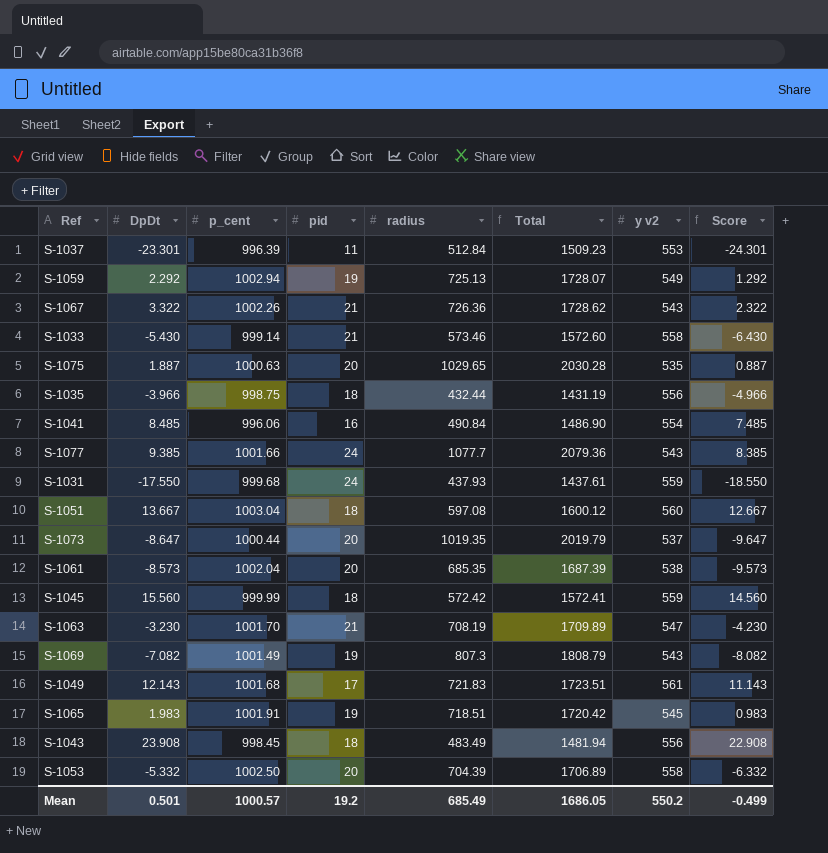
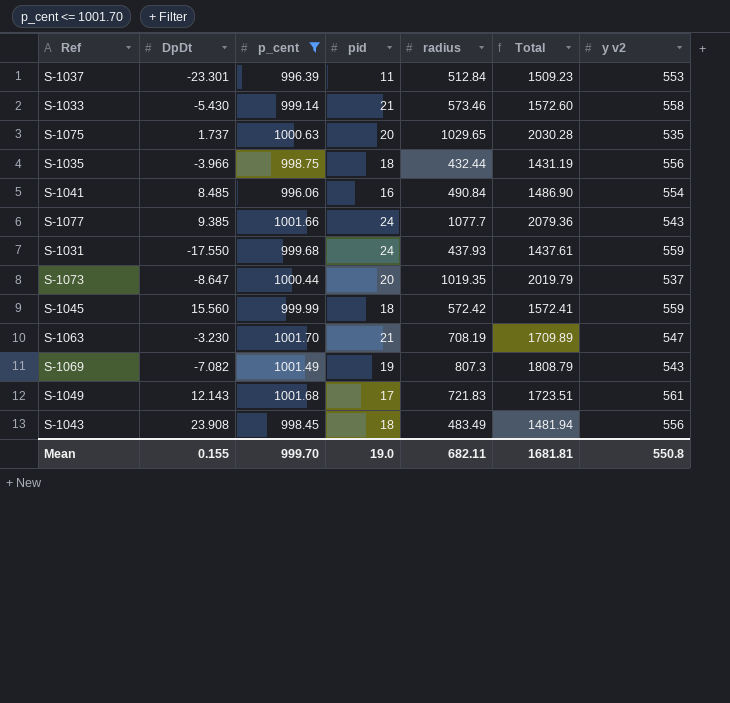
filter: none -> p_cent <= 1001.70
column Score | formula: [DpDt] - 1 -> none
S-1075 | DpDt: 1.887 -> 1.737
Mean | DpDt: 0.501 -> 0.155
Mean | p_cent: 1000.57 -> 999.70
Mean | pid: 19.2 -> 19.0
Mean | radius: 685.49 -> 682.11
Mean | Total: 1686.05 -> 1681.81
Mean | y v2: 550.2 -> 550.8

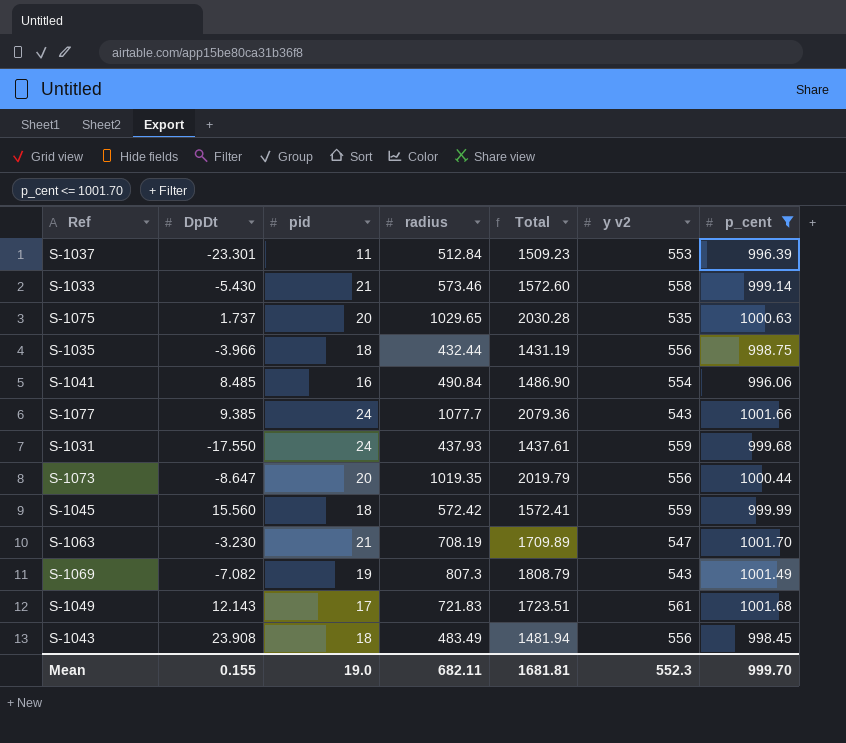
column p_cent | position: 3 -> 7
S-1073 | y v2: 537 -> 556
Mean | y v2: 550.8 -> 552.3

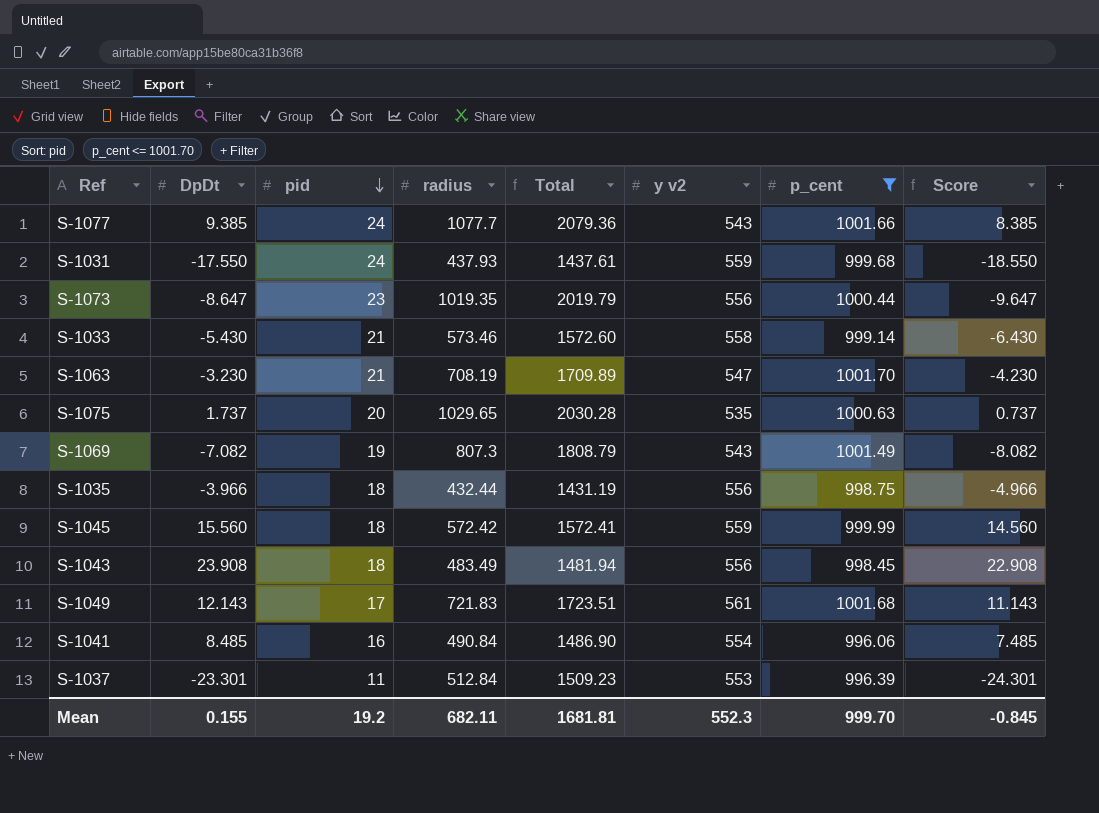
row order: none -> pid descending
column Score | formula: none -> [DpDt] - 1
S-1073 | pid: 20 -> 23
Mean | pid: 19.0 -> 19.2

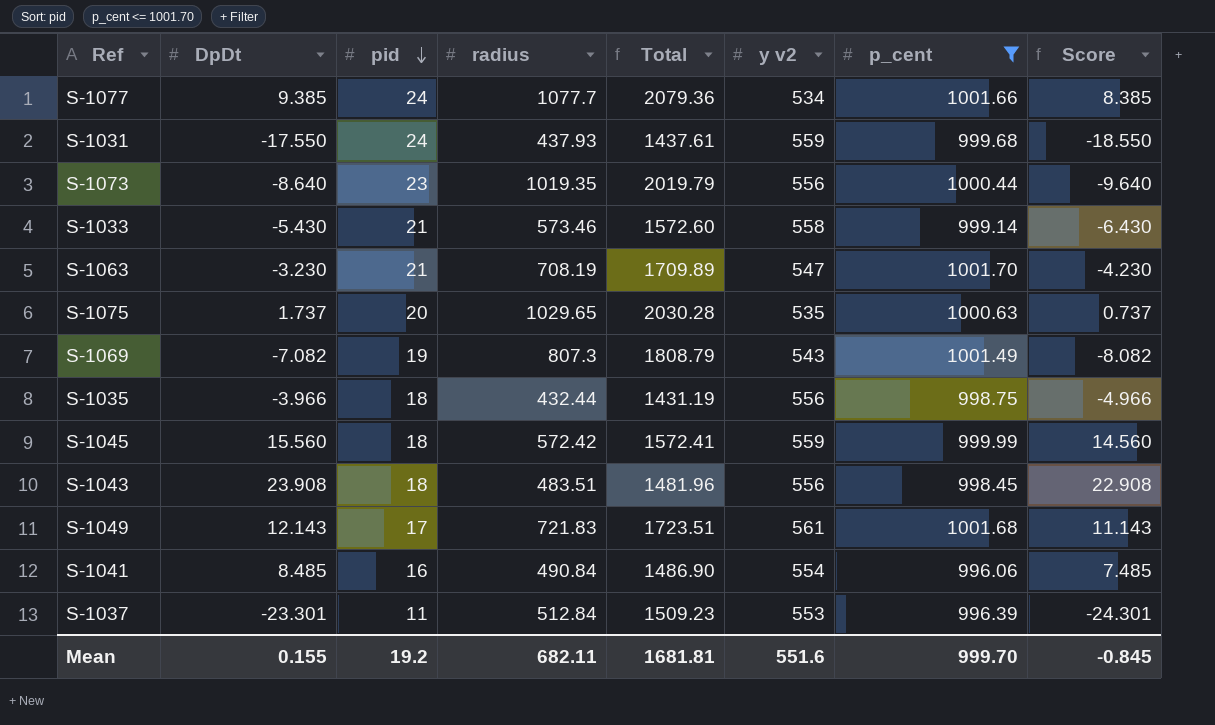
S-1077 | y v2: 543 -> 534
S-1073 | DpDt: -8.647 -> -8.640
S-1073 | Score: -9.647 -> -9.640
S-1043 | radius: 483.49 -> 483.51
S-1043 | Total: 1481.94 -> 1481.96
Mean | y v2: 552.3 -> 551.6

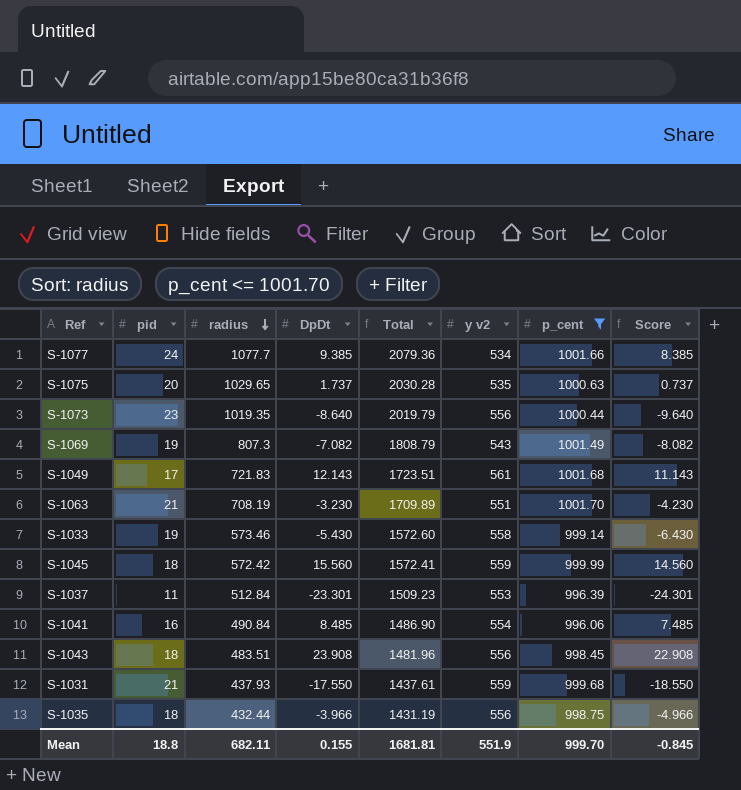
row order: pid descending -> radius descending
column DpDt | position: 2 -> 4
S-1063 | y v2: 547 -> 551
S-1033 | pid: 21 -> 19
S-1031 | pid: 24 -> 21
Mean | pid: 19.2 -> 18.8
Mean | y v2: 551.6 -> 551.9

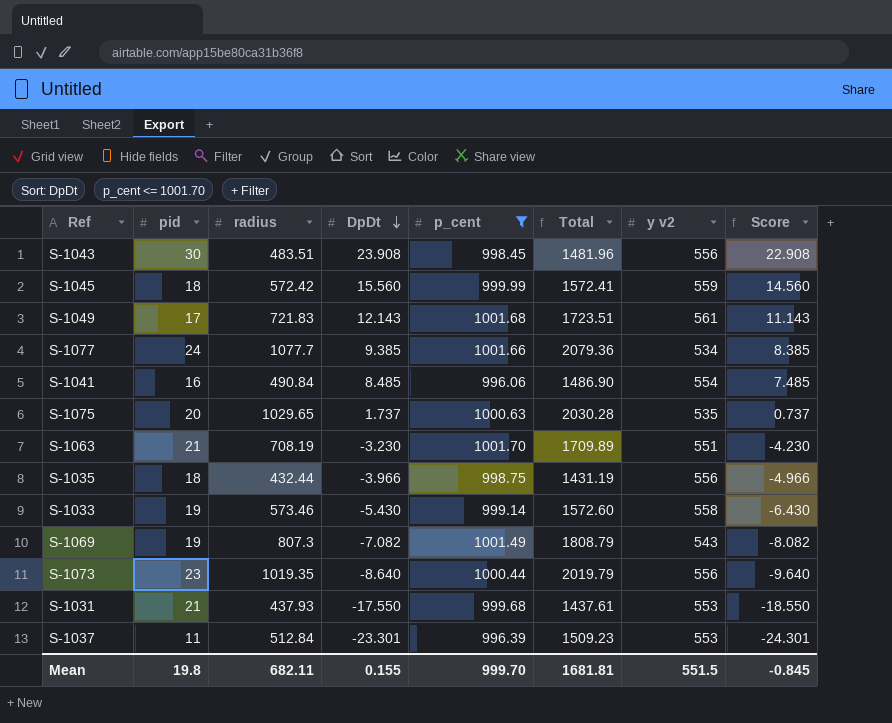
row order: radius descending -> DpDt descending
column p_cent | position: 7 -> 5
S-1043 | pid: 18 -> 30
S-1031 | y v2: 559 -> 553
Mean | pid: 18.8 -> 19.8
Mean | y v2: 551.9 -> 551.5

